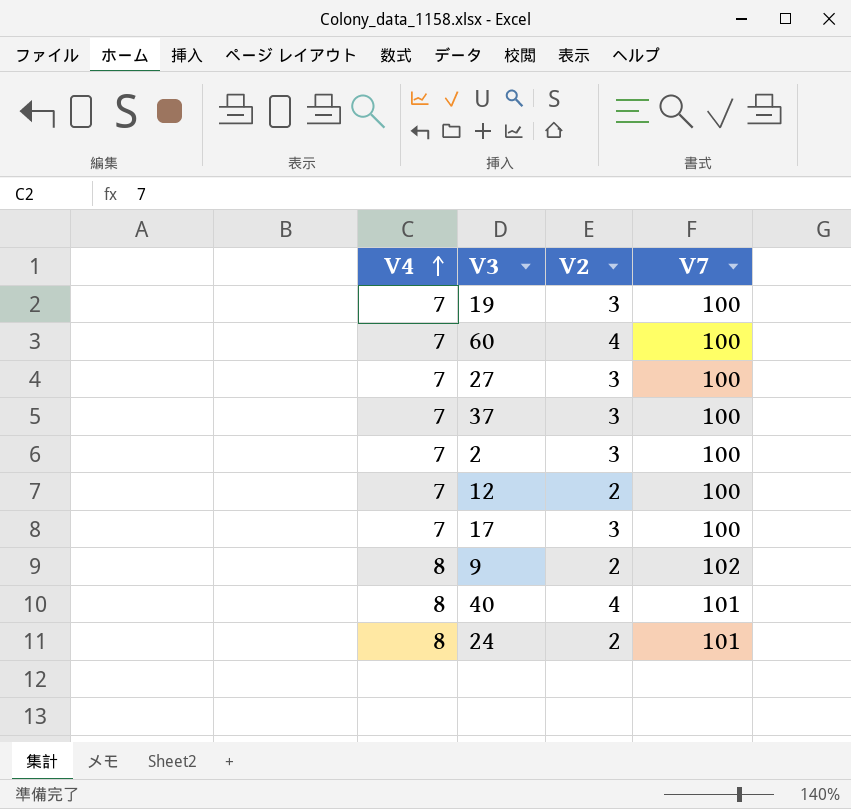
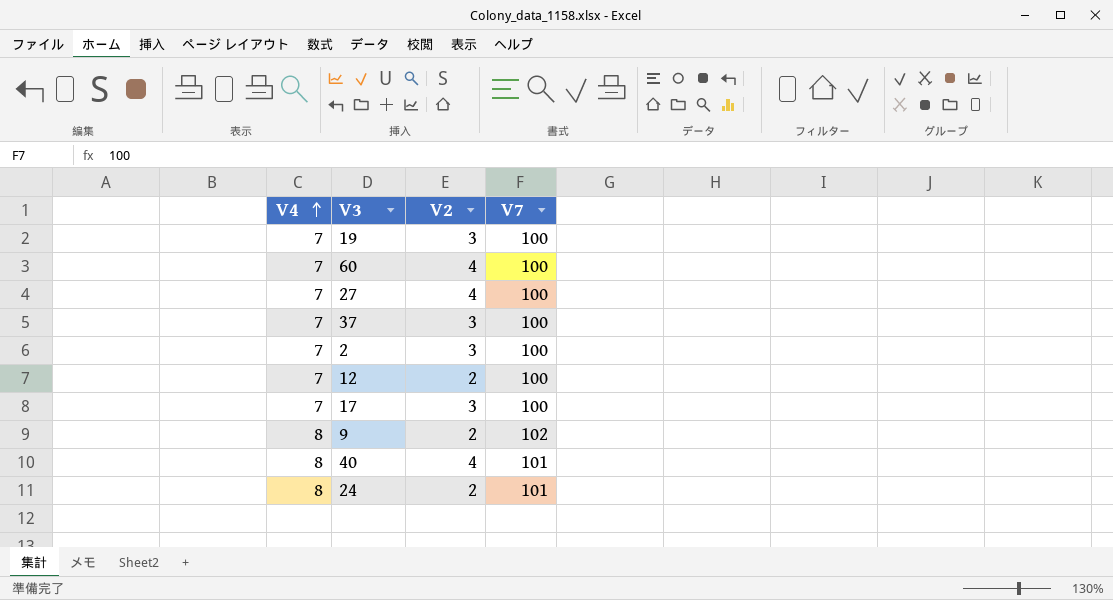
27 | V2: 3 -> 4

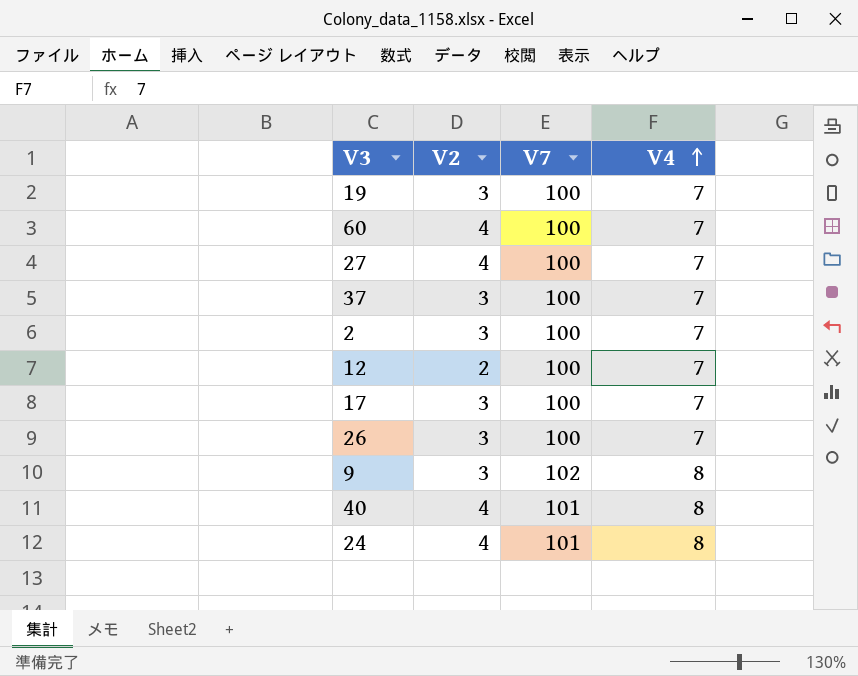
column V4 | position: 1 -> 4
row 26: none -> 3 | 100 | 7
9 | V2: 2 -> 3
24 | V2: 2 -> 4

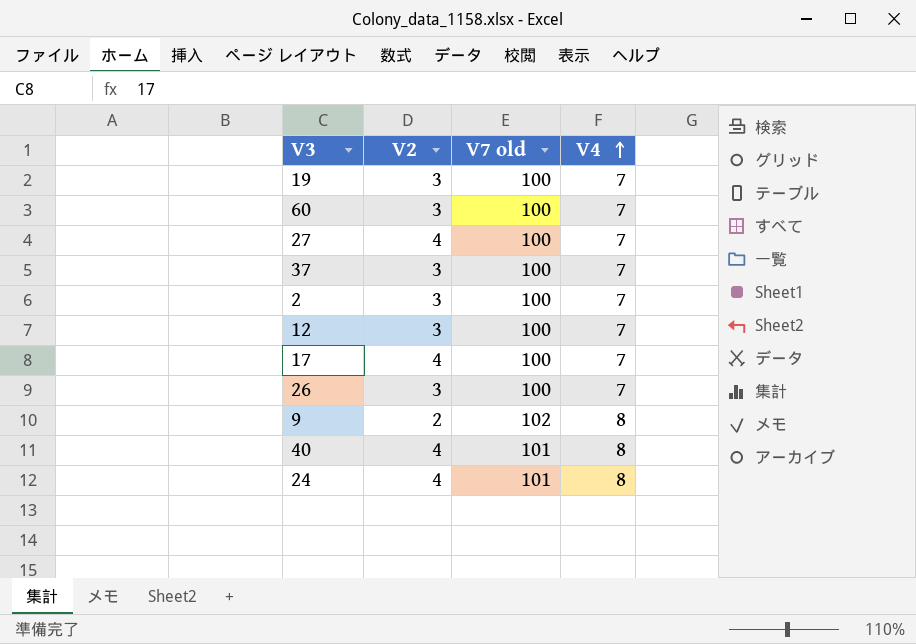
column name: V7 -> V7 old
60 | V2: 4 -> 3
12 | V2: 2 -> 3
17 | V2: 3 -> 4
9 | V2: 3 -> 2

